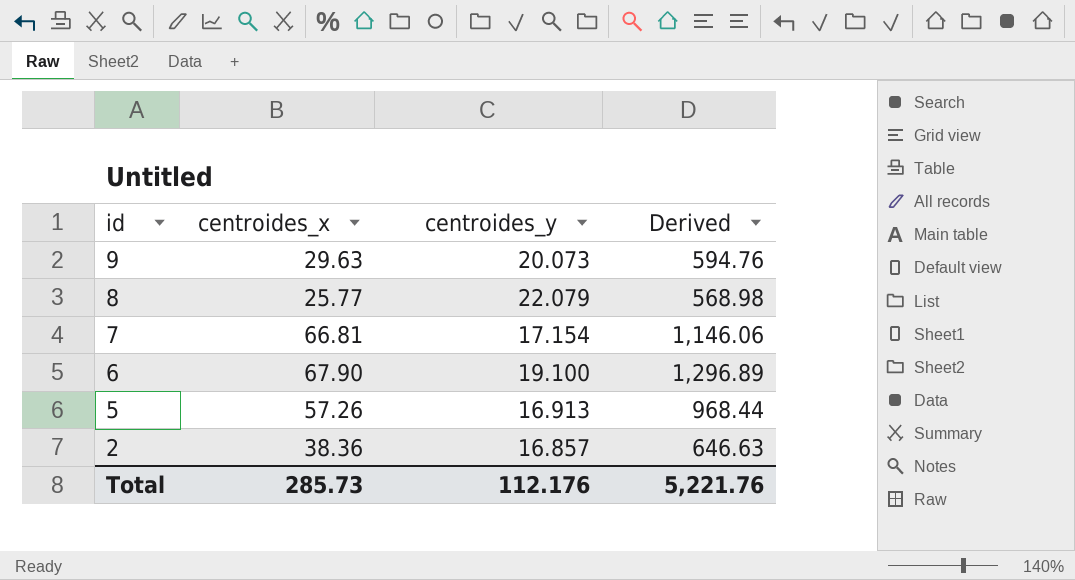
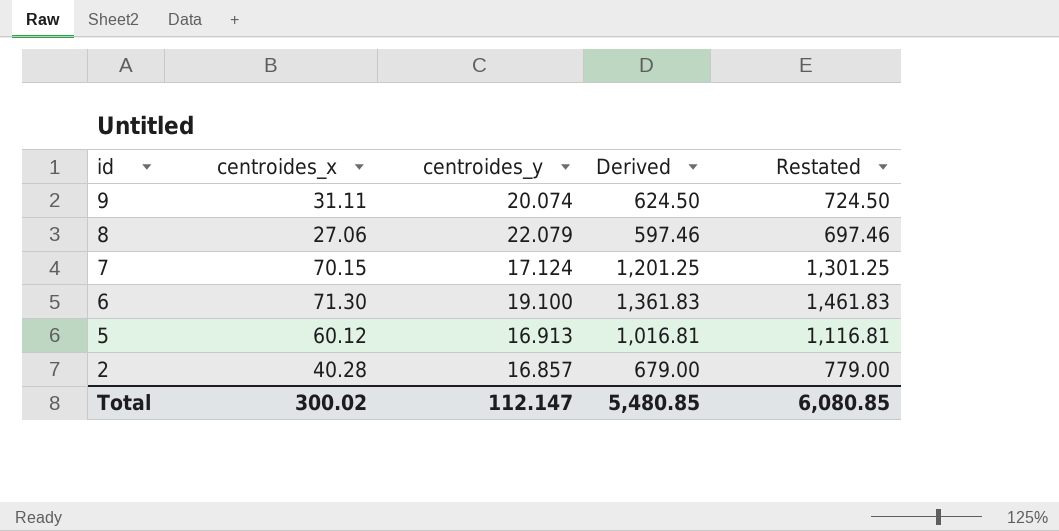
column Restated | formula: none -> [Derived] + 100
9 | centroides_x: 29.63 -> 31.11
9 | centroides_y: 20.073 -> 20.074
9 | Derived: 594.76 -> 624.50
8 | centroides_x: 25.77 -> 27.06
8 | Derived: 568.98 -> 597.46
7 | centroides_x: 66.81 -> 70.15
7 | centroides_y: 17.154 -> 17.124
7 | Derived: 1,146.06 -> 1,201.25
6 | centroides_x: 67.90 -> 71.30
6 | Derived: 1,296.89 -> 1,361.83
5 | centroides_x: 57.26 -> 60.12
5 | Derived: 968.44 -> 1,016.81
2 | centroides_x: 38.36 -> 40.28
2 | Derived: 646.63 -> 679.00
Total | centroides_x: 285.73 -> 300.02
Total | centroides_y: 112.176 -> 112.147
Total | Derived: 5,221.76 -> 5,480.85

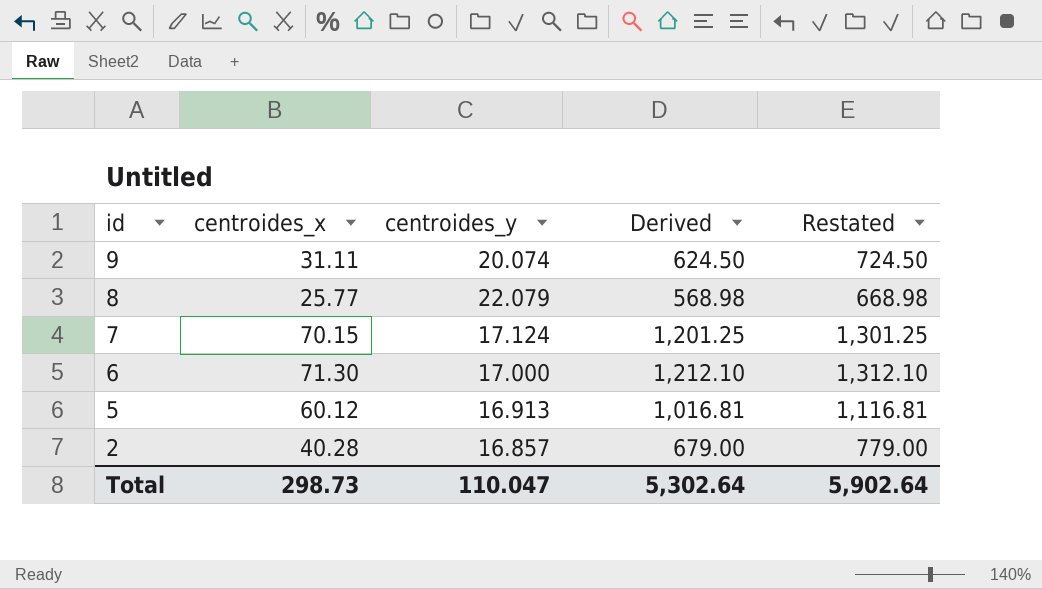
8 | centroides_x: 27.06 -> 25.77
8 | Derived: 597.46 -> 568.98
8 | Restated: 697.46 -> 668.98
6 | centroides_y: 19.100 -> 17.000
6 | Derived: 1,361.83 -> 1,212.10
6 | Restated: 1,461.83 -> 1,312.10
Total | centroides_x: 300.02 -> 298.73
Total | centroides_y: 112.147 -> 110.047
Total | Derived: 5,480.85 -> 5,302.64
Total | Restated: 6,080.85 -> 5,902.64

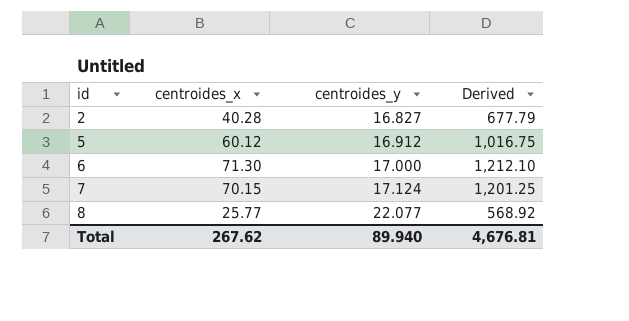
row order: id descending -> id ascending
column Restated | formula: [Derived] + 100 -> none
row 9: 31.11 | 20.074 | 624.50 | 724.50 -> none
2 | centroides_y: 16.857 -> 16.827
2 | Derived: 679.00 -> 677.79
5 | centroides_y: 16.913 -> 16.912
5 | Derived: 1,016.81 -> 1,016.75
8 | centroides_y: 22.079 -> 22.077
8 | Derived: 568.98 -> 568.92
Total | centroides_x: 298.73 -> 267.62
Total | centroides_y: 110.047 -> 89.940
Total | Derived: 5,302.64 -> 4,676.81

